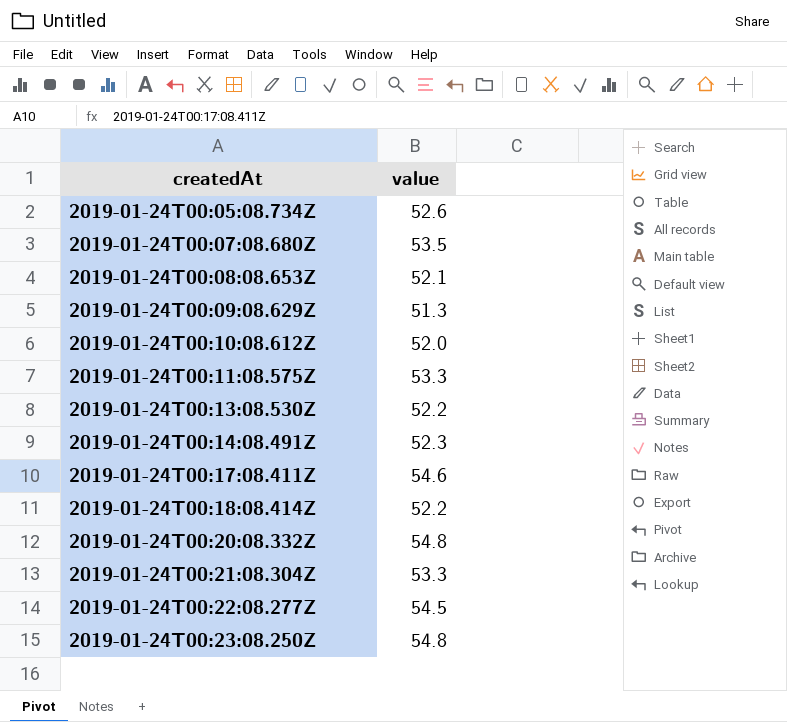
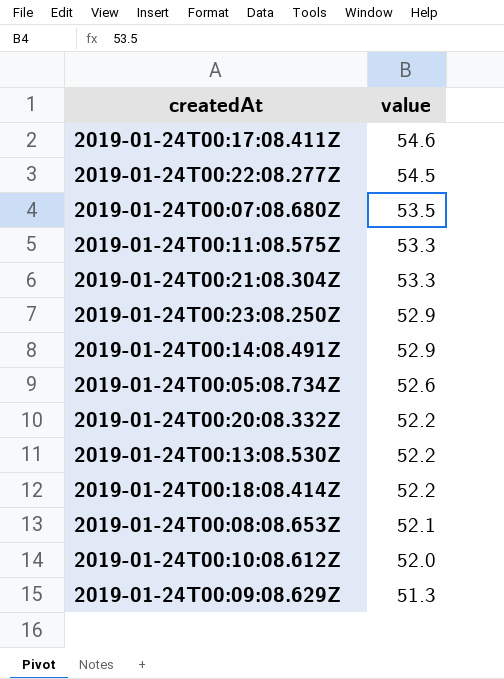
row order: createdAt ascending -> value descending
2019-01-24T00:23:08.250Z | value: 54.8 -> 52.9
2019-01-24T00:14:08.491Z | value: 52.3 -> 52.9
2019-01-24T00:20:08.332Z | value: 54.8 -> 52.2

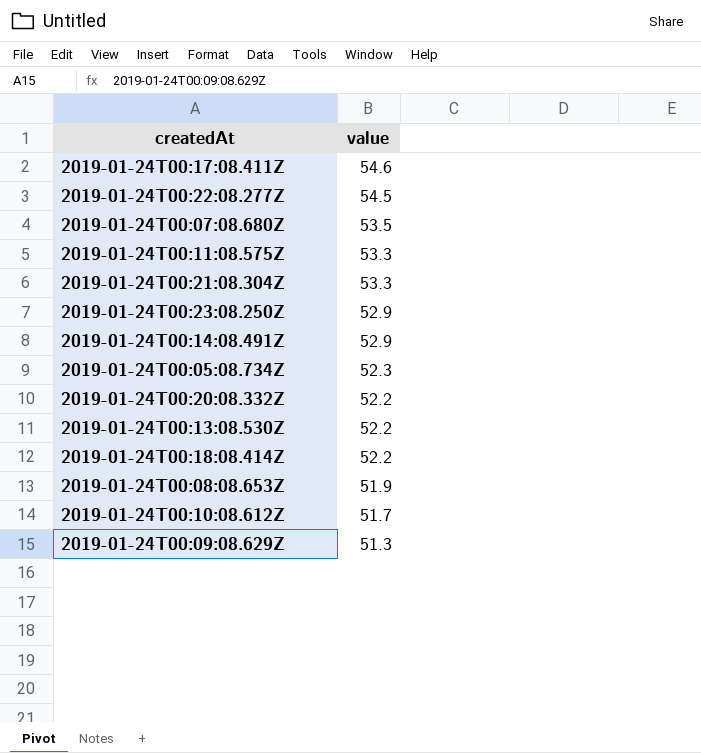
2019-01-24T00:05:08.734Z | value: 52.6 -> 52.3
2019-01-24T00:08:08.653Z | value: 52.1 -> 51.9
2019-01-24T00:10:08.612Z | value: 52.0 -> 51.7

